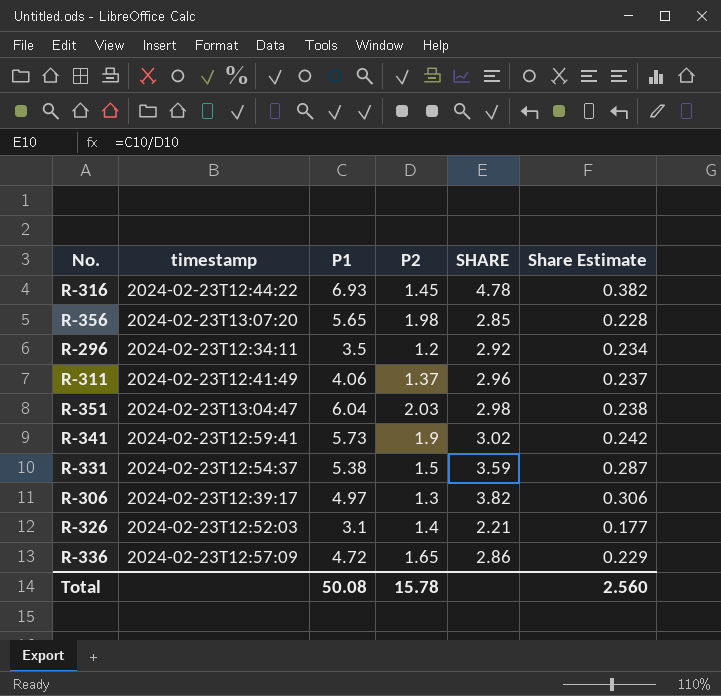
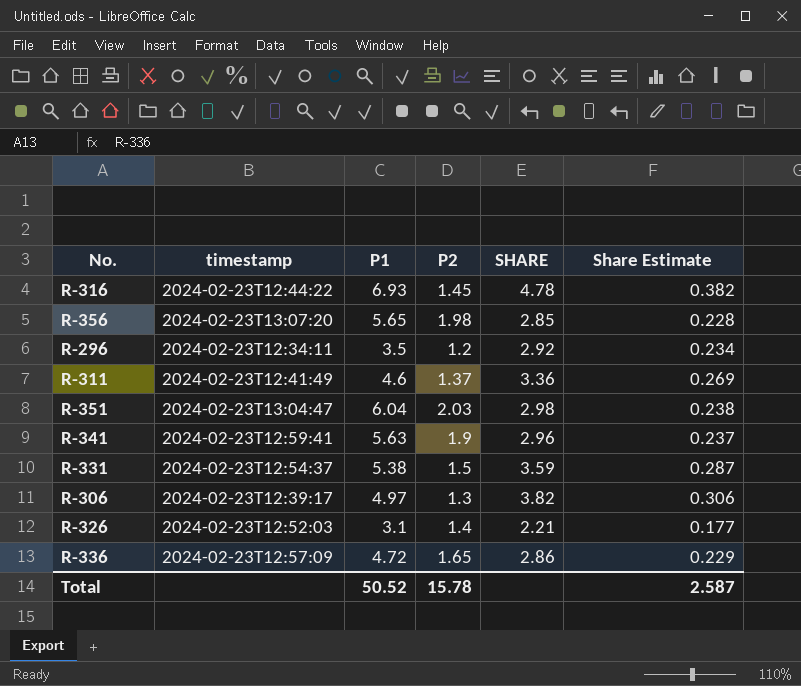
R-311 | P1: 4.06 -> 4.6
R-311 | SHARE: 2.96 -> 3.36
R-311 | Share Estimate: 0.237 -> 0.269
R-341 | P1: 5.73 -> 5.63
R-341 | SHARE: 3.02 -> 2.96
R-341 | Share Estimate: 0.242 -> 0.237
Total | P1: 50.08 -> 50.52
Total | Share Estimate: 2.560 -> 2.587

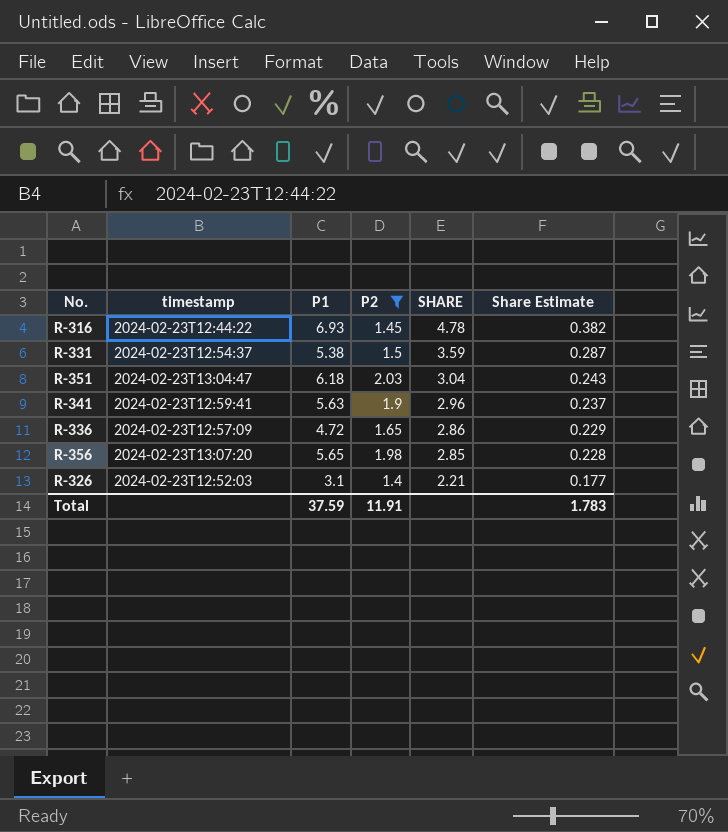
filter: none -> P2 >= 1.4
row order: none -> SHARE descending
R-351 | P1: 6.04 -> 6.18
R-351 | SHARE: 2.98 -> 3.04
R-351 | Share Estimate: 0.238 -> 0.243
Total | P1: 50.52 -> 37.59
Total | P2: 15.78 -> 11.91
Total | Share Estimate: 2.587 -> 1.783

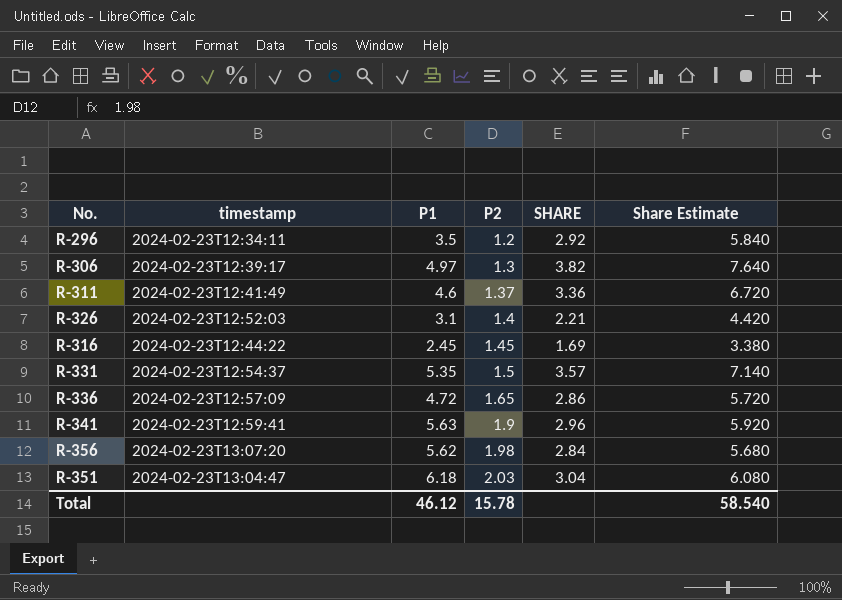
filter: P2 >= 1.4 -> none
row order: SHARE descending -> P2 ascending
column Share Estimate | formula: [SHARE] * 0.08 -> [SHARE] * 2
R-316 | P1: 6.93 -> 2.45
R-316 | SHARE: 4.78 -> 1.69
R-331 | P1: 5.38 -> 5.35
R-331 | SHARE: 3.59 -> 3.57
R-356 | P1: 5.65 -> 5.62
R-356 | SHARE: 2.85 -> 2.84
Total | P1: 37.59 -> 46.12
Total | P2: 11.91 -> 15.78
Total | Share Estimate: 1.783 -> 58.540

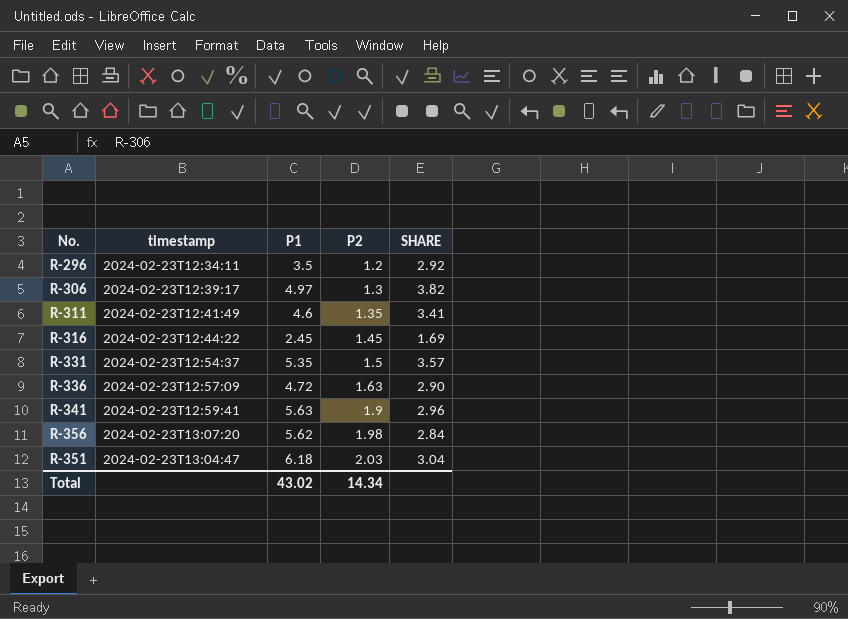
column Share Estimate | formula: [SHARE] * 2 -> none
row R-326: 2024-02-23T12:52:03 | 3.1 | 1.4 | 2.21 | 4.420 -> none
R-311 | P2: 1.37 -> 1.35
R-311 | SHARE: 3.36 -> 3.41
R-336 | P2: 1.65 -> 1.63
R-336 | SHARE: 2.86 -> 2.90
Total | P1: 46.12 -> 43.02
Total | P2: 15.78 -> 14.34

